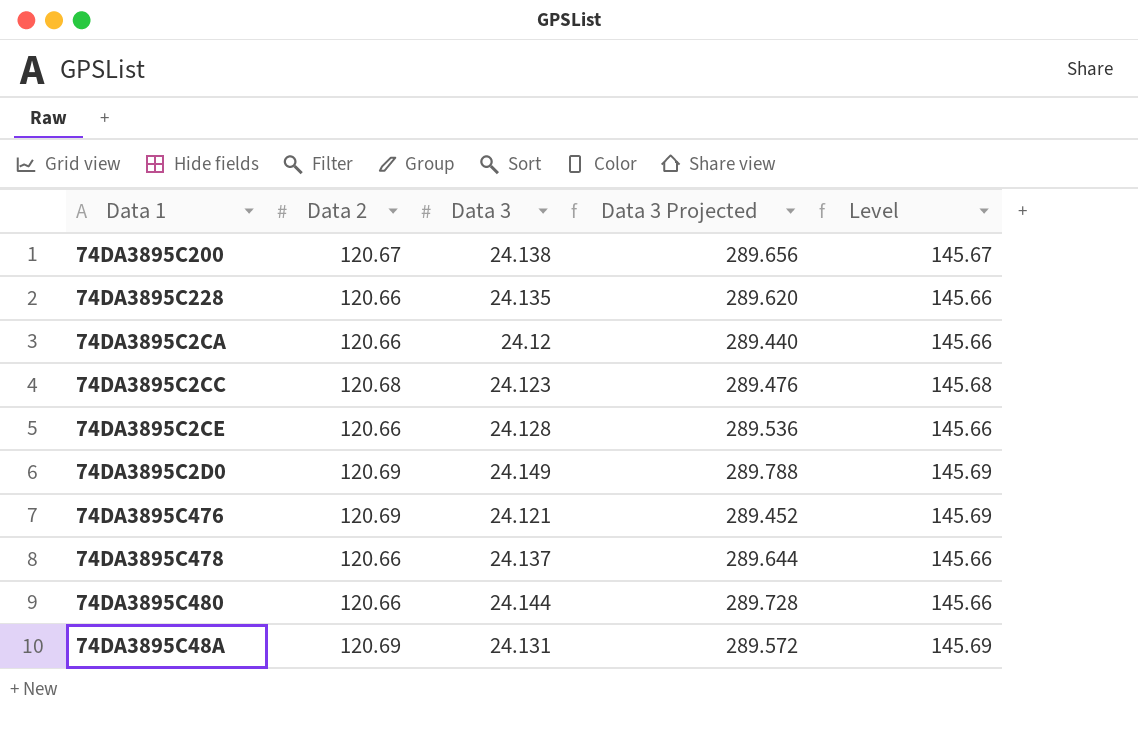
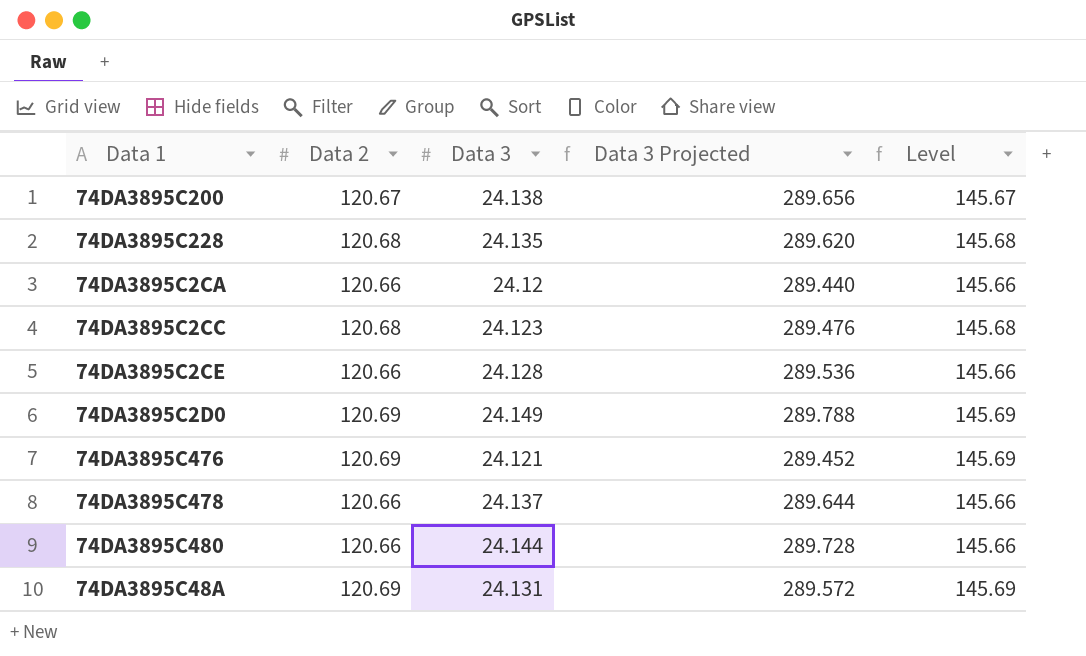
74DA3895C228 | Data 2: 120.66 -> 120.68
74DA3895C228 | Level: 145.66 -> 145.68

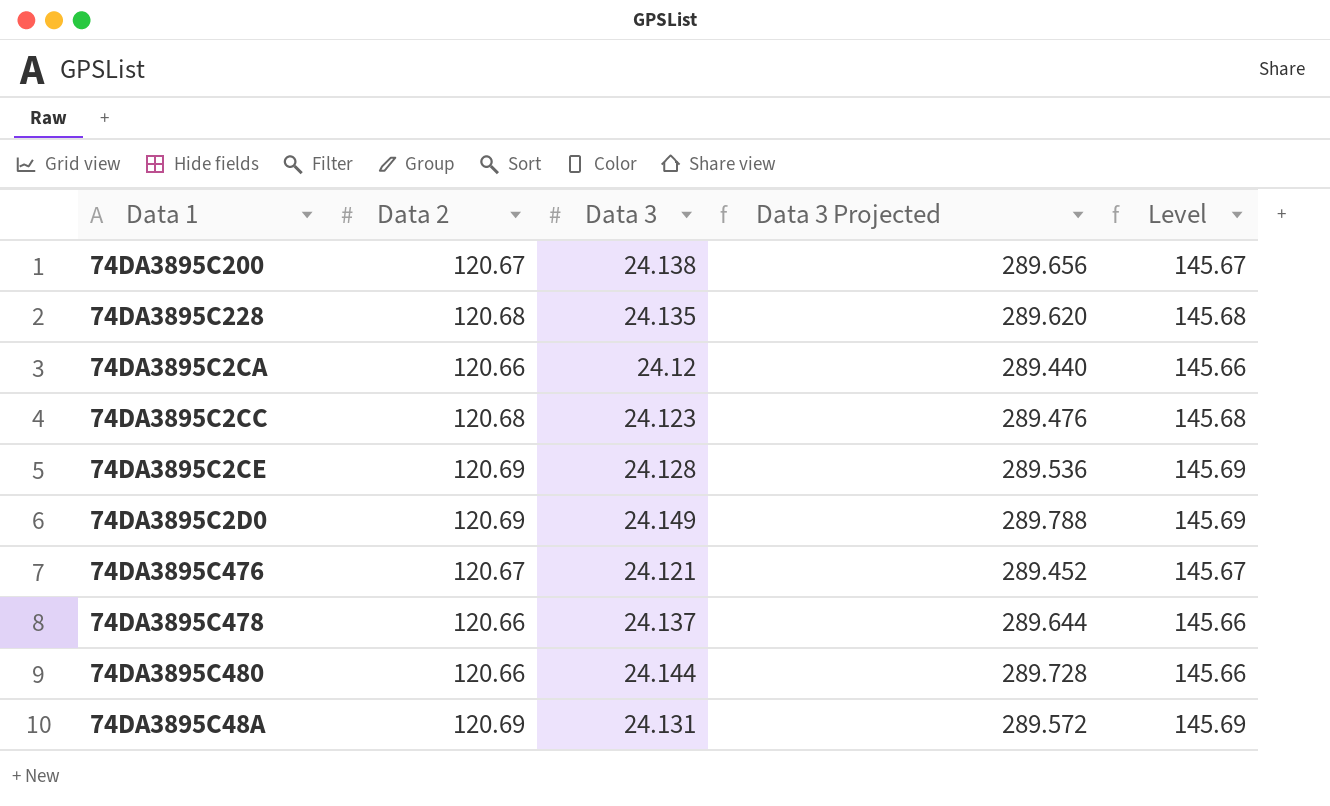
74DA3895C2CE | Data 2: 120.66 -> 120.69
74DA3895C2CE | Level: 145.66 -> 145.69
74DA3895C476 | Data 2: 120.69 -> 120.67
74DA3895C476 | Level: 145.69 -> 145.67

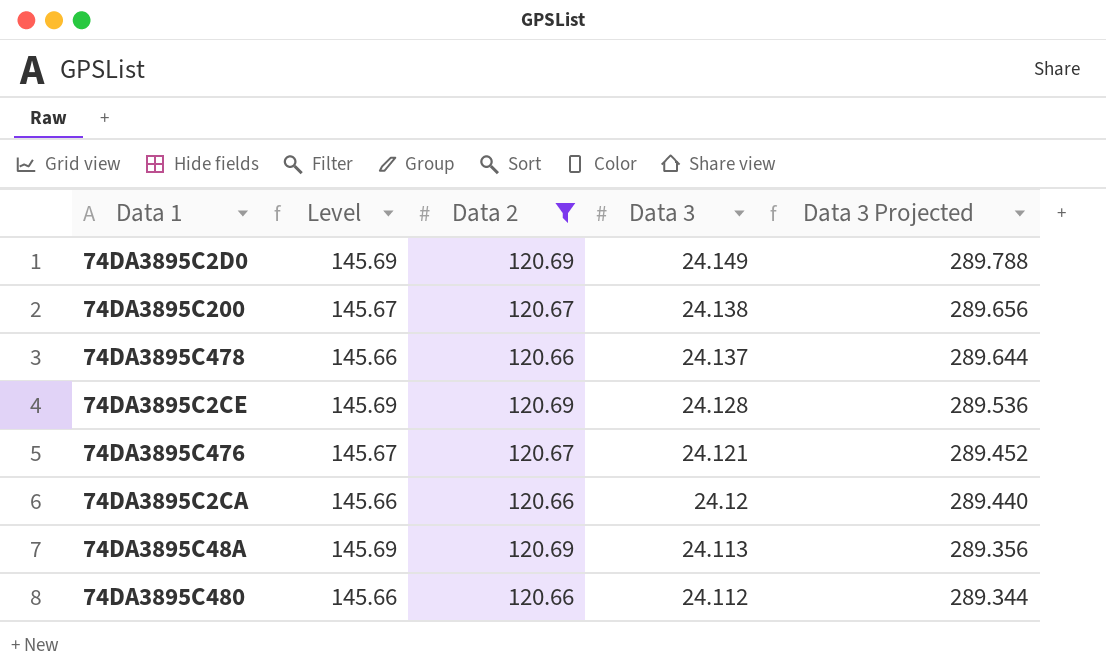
filter: none -> Data 2 != 120.68
row order: none -> Data 3 descending
column Level | position: 5 -> 2
74DA3895C48A | Data 3: 24.131 -> 24.113
74DA3895C48A | Data 3 Projected: 289.572 -> 289.356
74DA3895C480 | Data 3: 24.144 -> 24.112
74DA3895C480 | Data 3 Projected: 289.728 -> 289.344

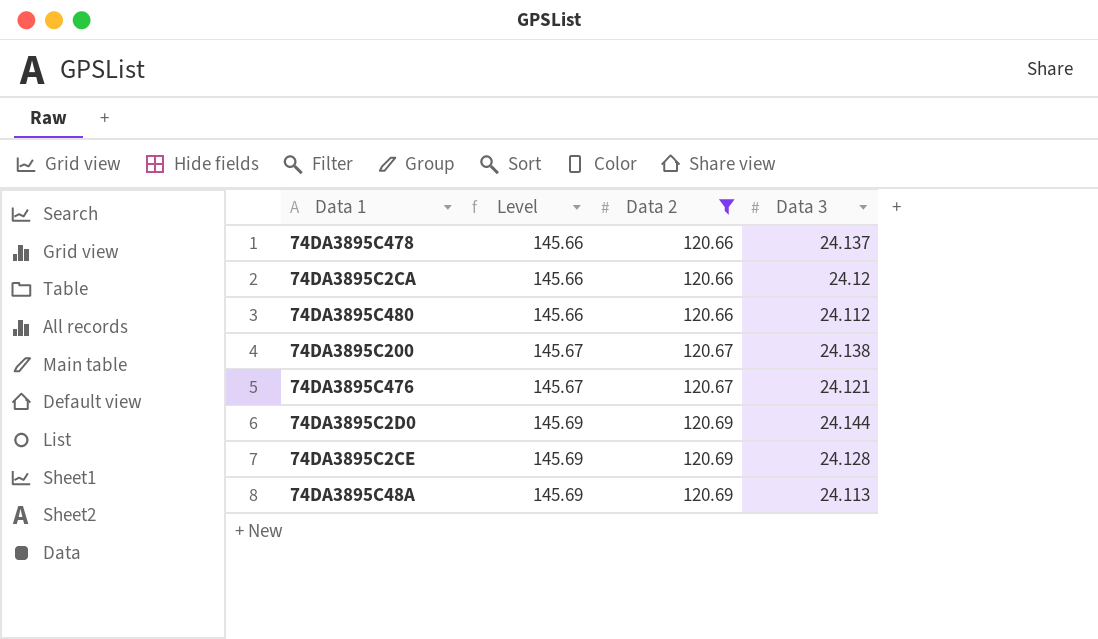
row order: Data 3 descending -> Level ascending
column Data 3 Projected | formula: [Data 3] * 12 -> none
74DA3895C2D0 | Data 3: 24.149 -> 24.144

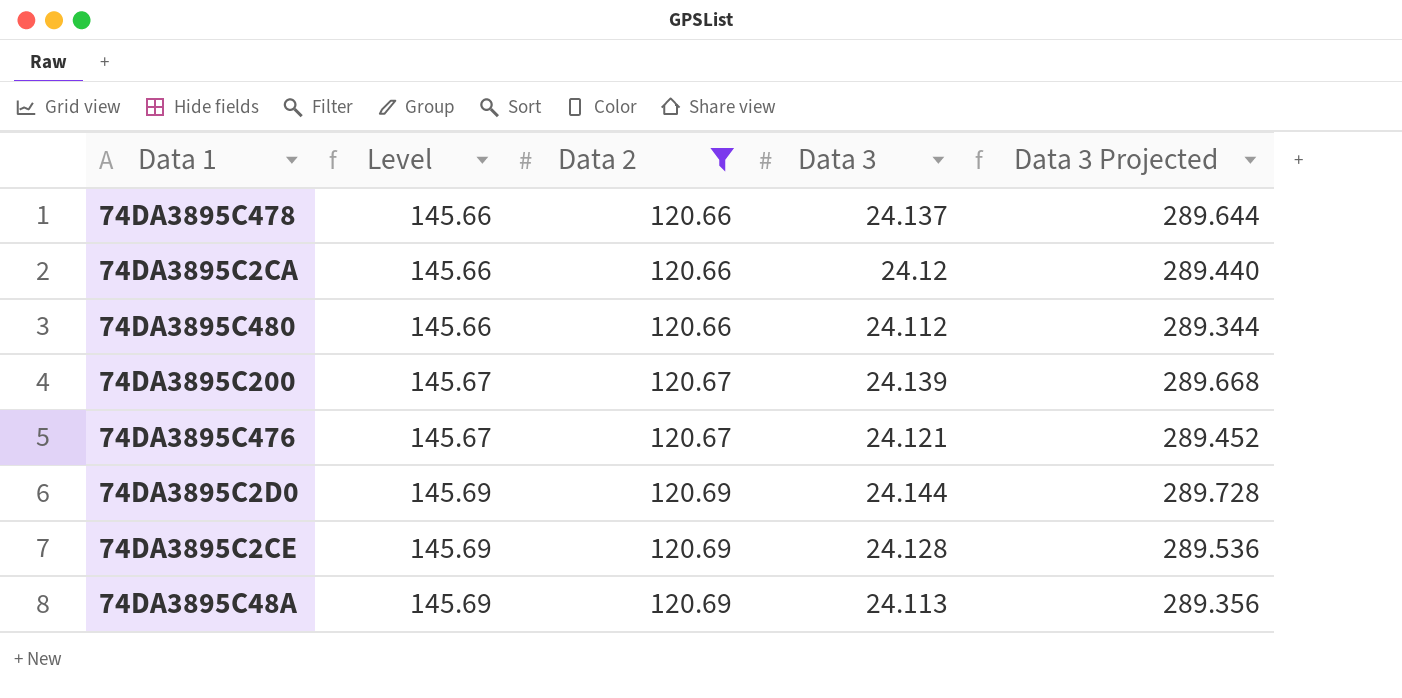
column Data 3 Projected | formula: none -> [Data 3] * 12
74DA3895C200 | Data 3: 24.138 -> 24.139

